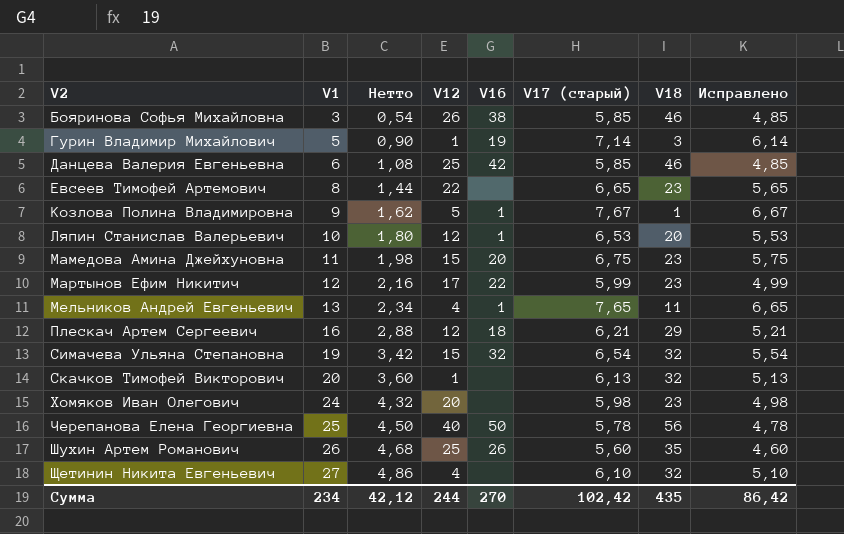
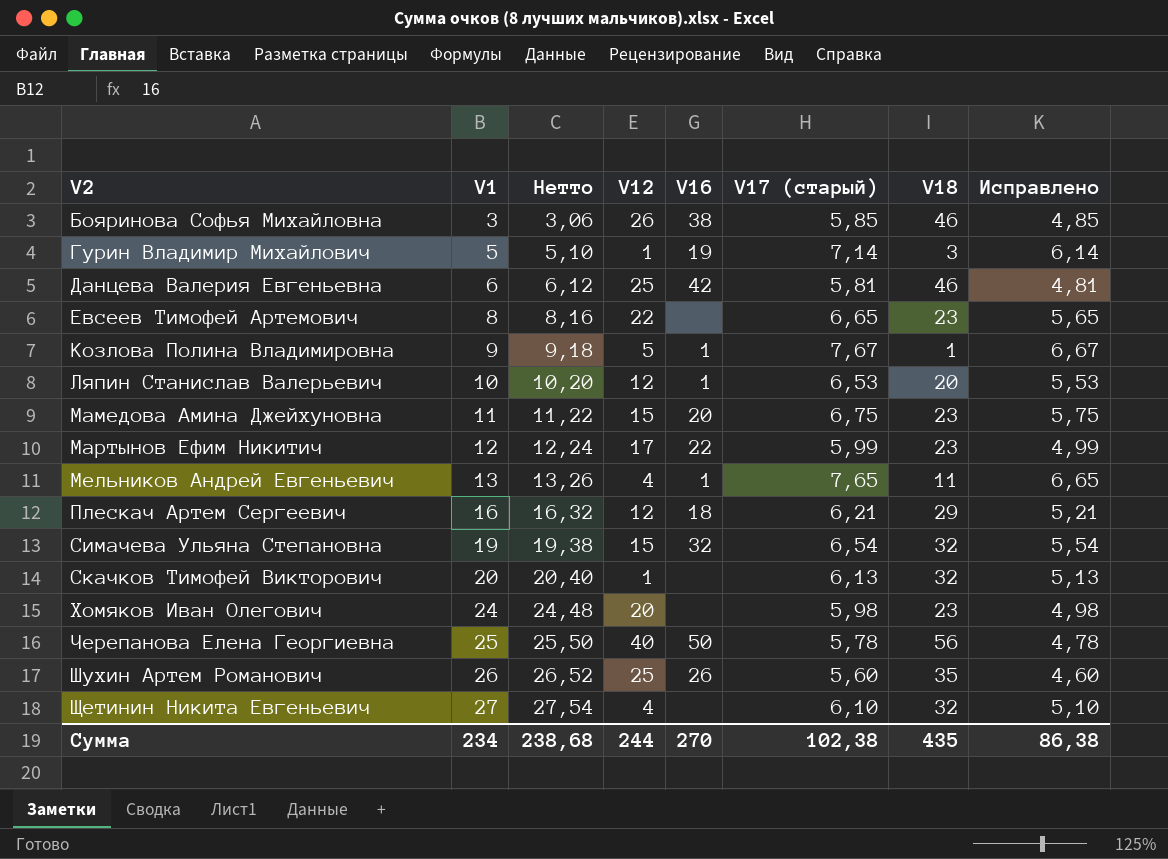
column Нетто | formula: [V1] * 0,18 -> [V1] * 1,02
Данцева Валерия Евгеньевна | V17 (старый): 5,85 -> 5,81
Данцева Валерия Евгеньевна | Исправлено: 4,85 -> 4,81
Сумма | Нетто: 42,12 -> 238,68
Сумма | V17 (старый): 102,42 -> 102,38
Сумма | Исправлено: 86,42 -> 86,38

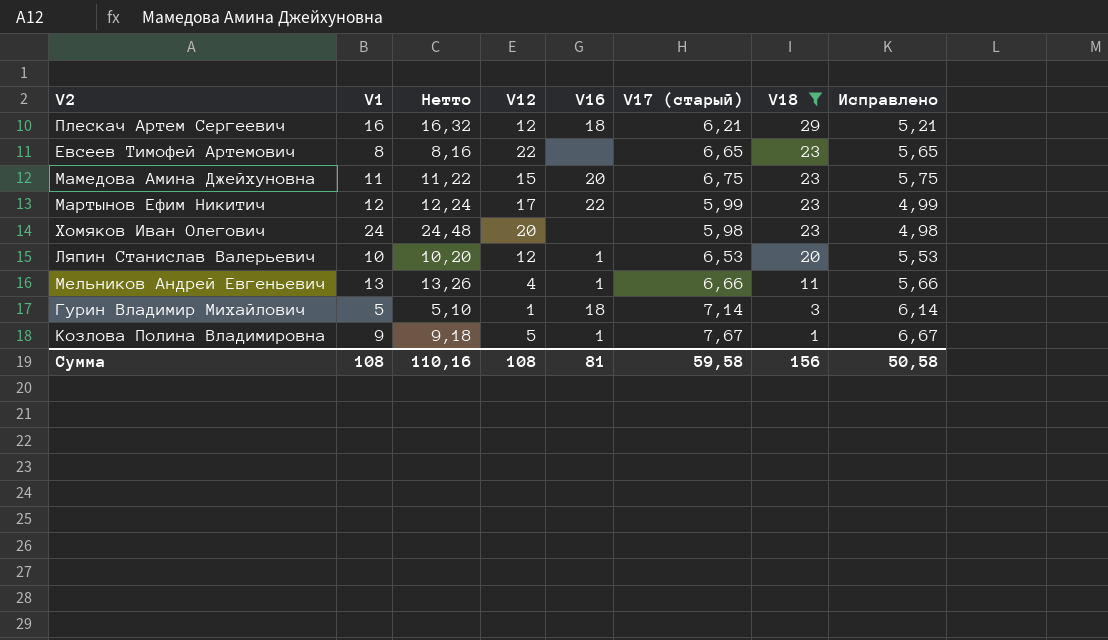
filter: none -> V18 <= 29
row order: V2 ascending -> V18 descending
Мельников Андрей Евгеньевич | V17 (старый): 7,65 -> 6,66
Мельников Андрей Евгеньевич | Исправлено: 6,65 -> 5,66
Гурин Владимир Михайлович | V16: 19 -> 18
Сумма | V1: 234 -> 108
Сумма | Нетто: 238,68 -> 110,16
Сумма | V12: 244 -> 108
Сумма | V16: 270 -> 81
Сумма | V17 (старый): 102,38 -> 59,58
Сумма | V18: 435 -> 156
Сумма | Исправлено: 86,38 -> 50,58

